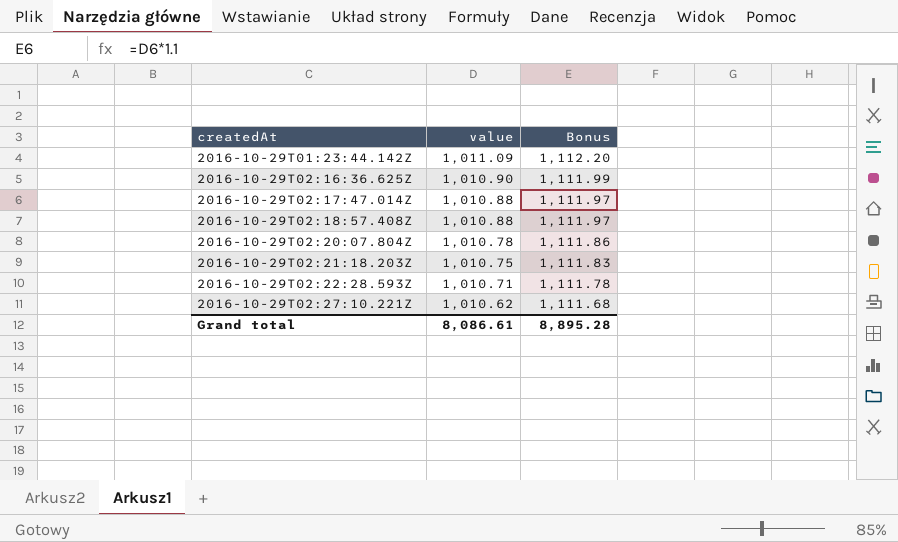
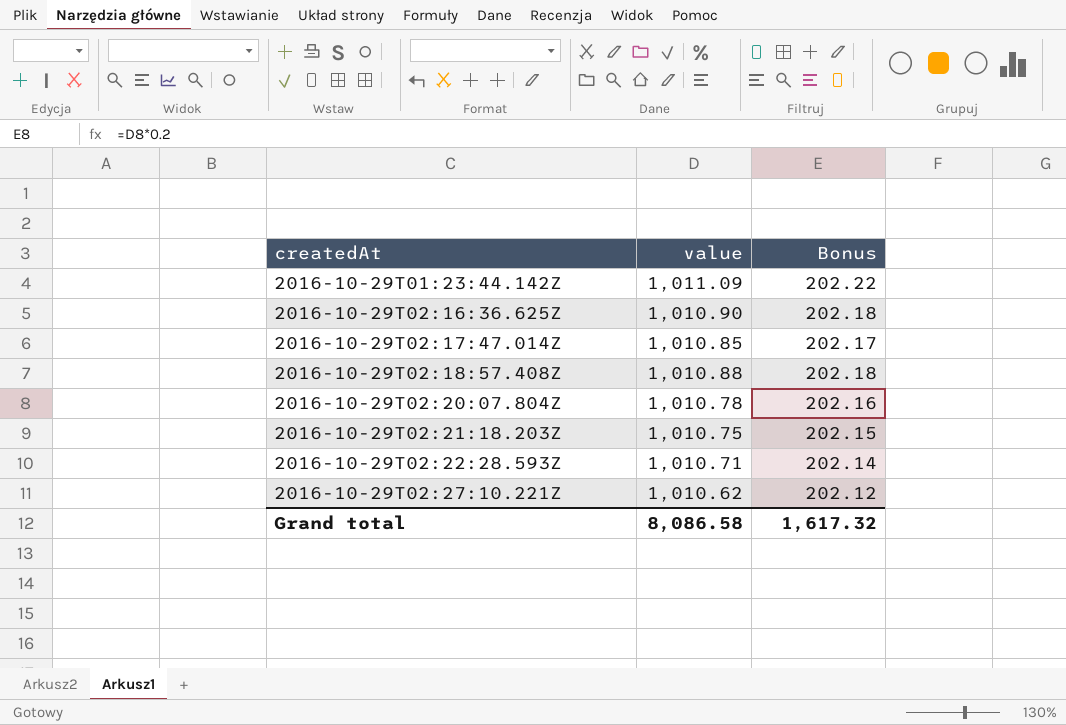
column Bonus | formula: [value] * 1.1 -> [value] * 0.2
2016-10-29T02:17:47.014Z | value: 1,010.88 -> 1,010.85
Grand total | value: 8,086.61 -> 8,086.58
Grand total | Bonus: 8,895.28 -> 1,617.32

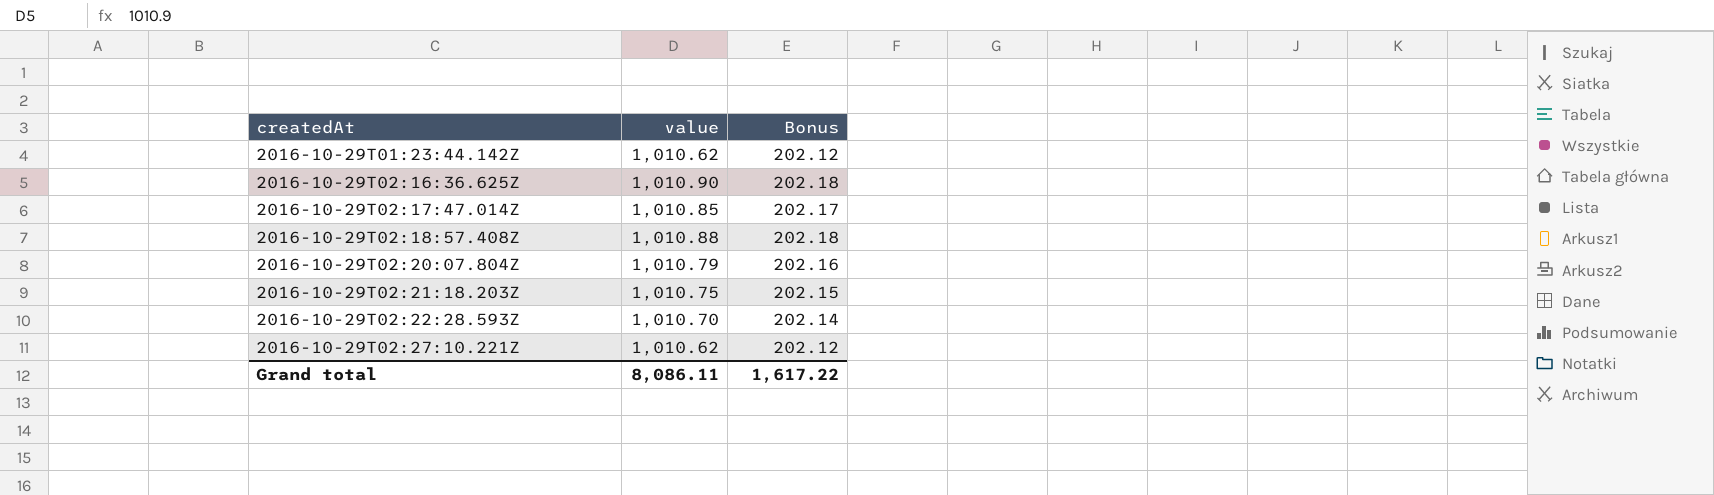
2016-10-29T01:23:44.142Z | value: 1,011.09 -> 1,010.62
2016-10-29T01:23:44.142Z | Bonus: 202.22 -> 202.12
2016-10-29T02:20:07.804Z | value: 1,010.78 -> 1,010.79
2016-10-29T02:22:28.593Z | value: 1,010.71 -> 1,010.70
Grand total | value: 8,086.58 -> 8,086.11
Grand total | Bonus: 1,617.32 -> 1,617.22

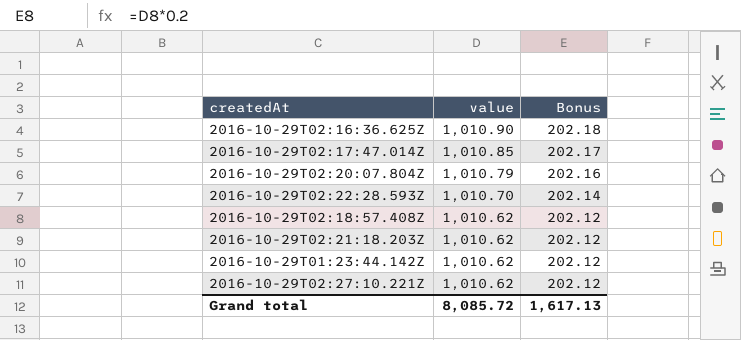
row order: createdAt ascending -> value descending
2016-10-29T02:18:57.408Z | value: 1,010.88 -> 1,010.62
2016-10-29T02:18:57.408Z | Bonus: 202.18 -> 202.12
2016-10-29T02:21:18.203Z | value: 1,010.75 -> 1,010.62
2016-10-29T02:21:18.203Z | Bonus: 202.15 -> 202.12
Grand total | value: 8,086.11 -> 8,085.72
Grand total | Bonus: 1,617.22 -> 1,617.13

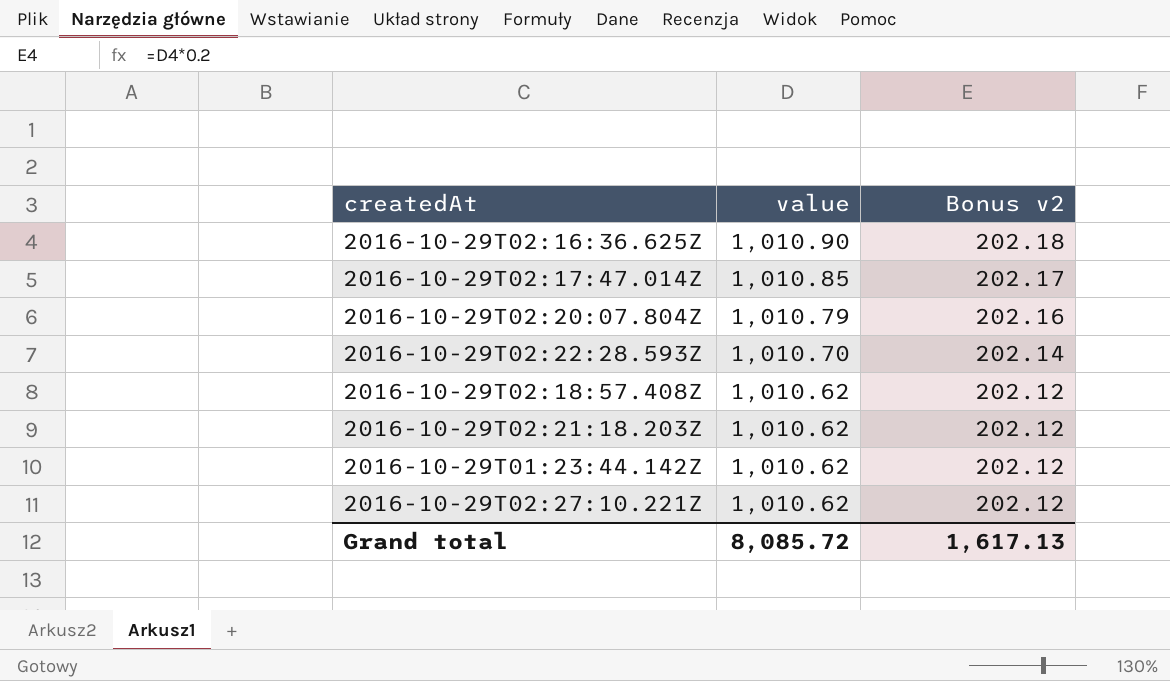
column name: Bonus -> Bonus v2

